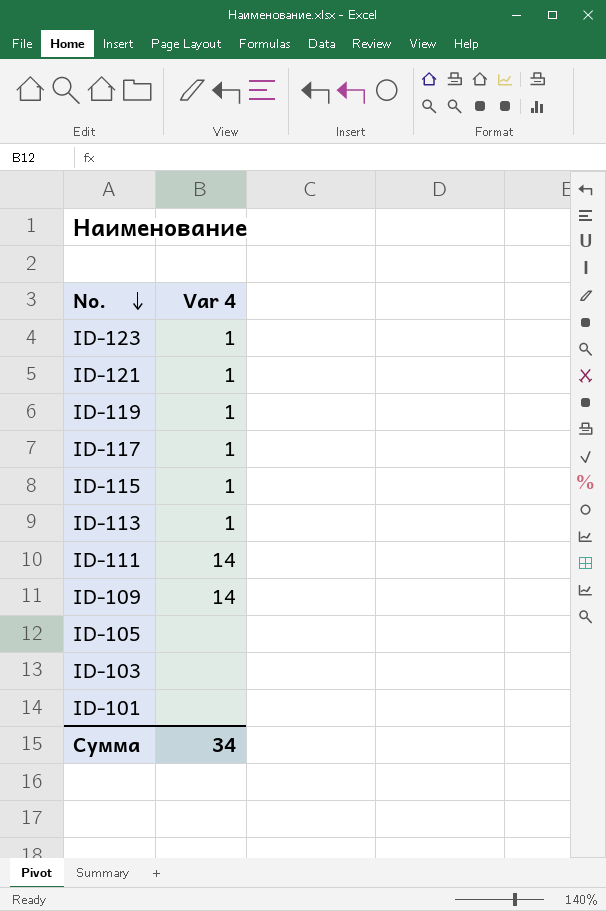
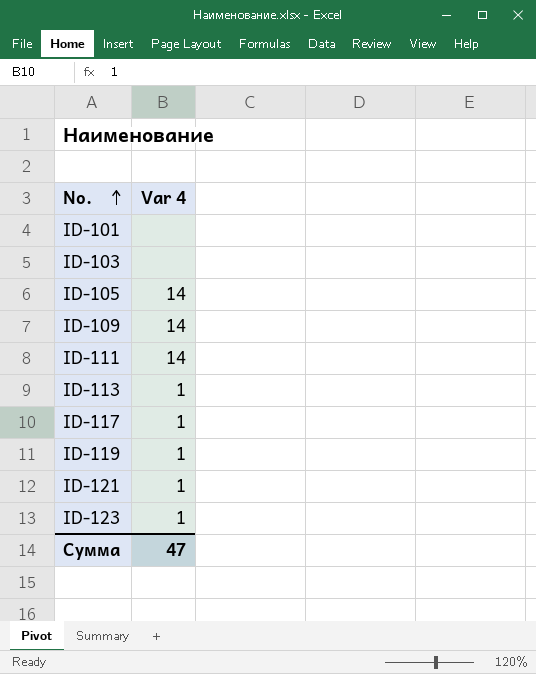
row order: No. descending -> No. ascending
row ID-115: 1 -> none
ID-105 | Var 4: none -> 14
Сумма | Var 4: 34 -> 47

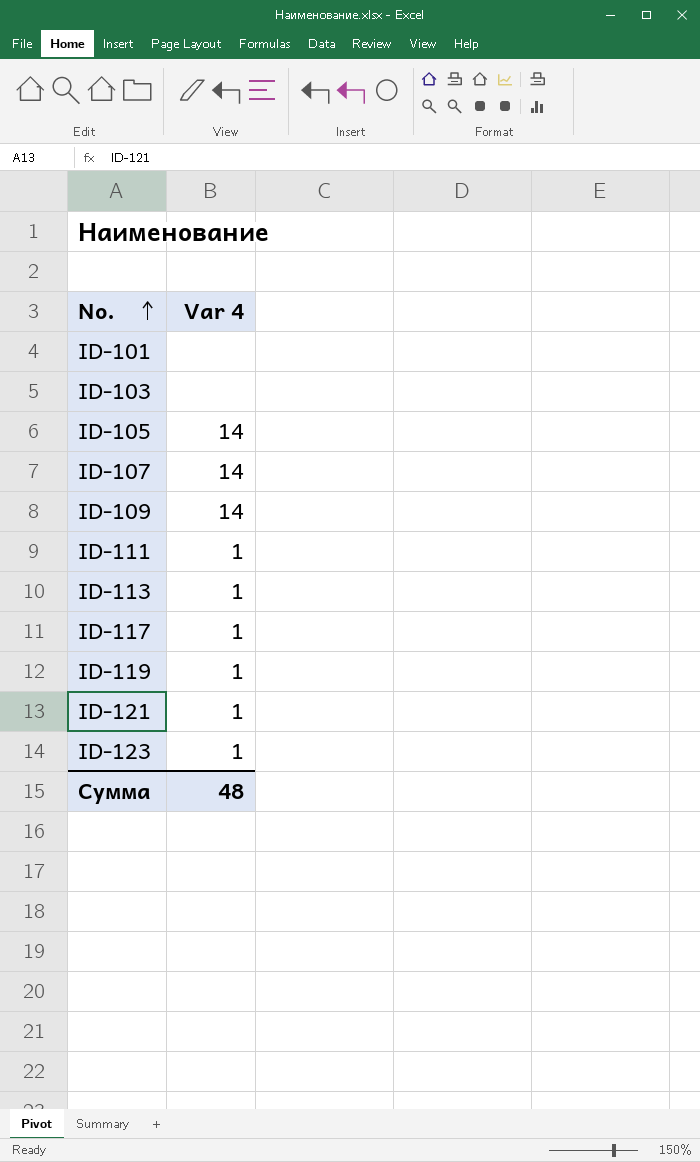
row ID-107: none -> 14
ID-111 | Var 4: 14 -> 1
Сумма | Var 4: 47 -> 48

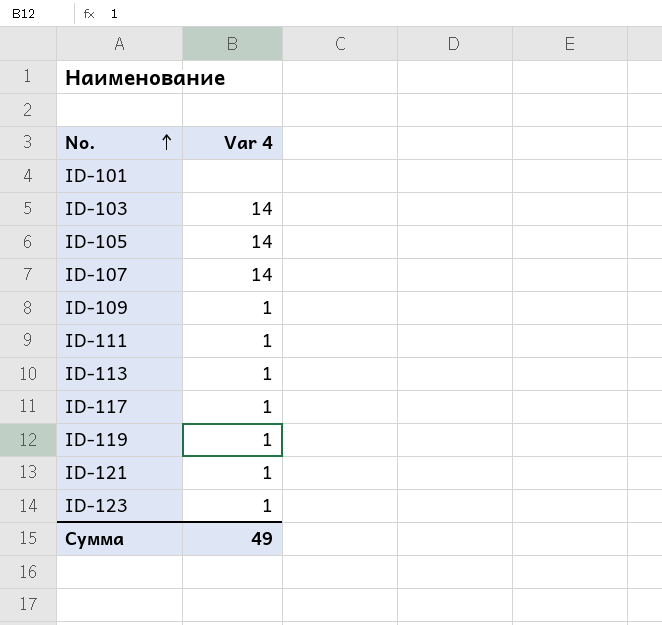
ID-103 | Var 4: none -> 14
ID-109 | Var 4: 14 -> 1
Сумма | Var 4: 48 -> 49

